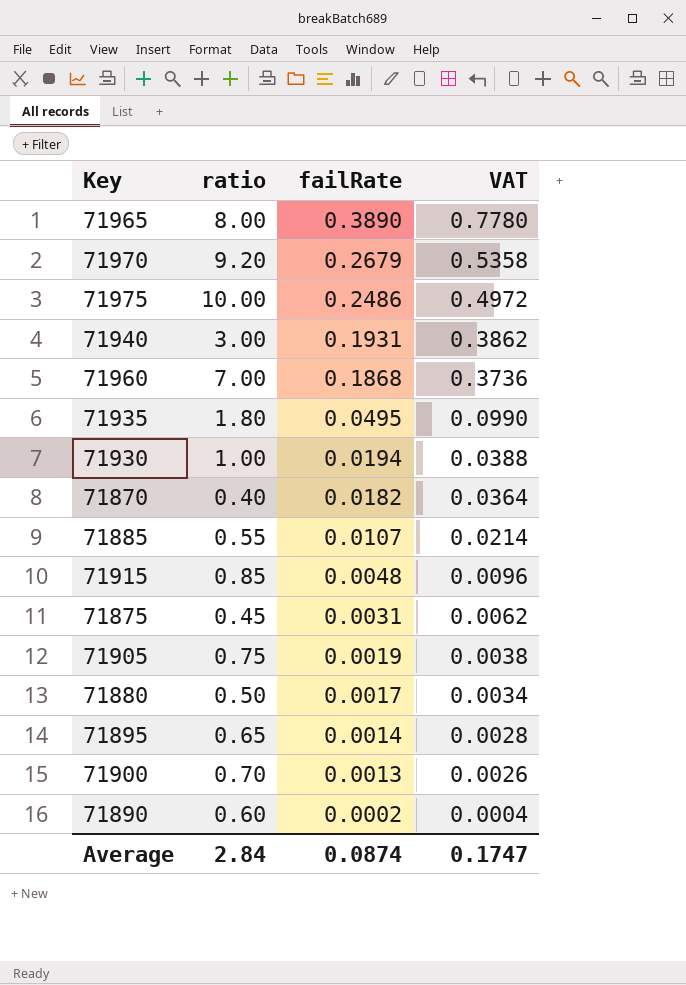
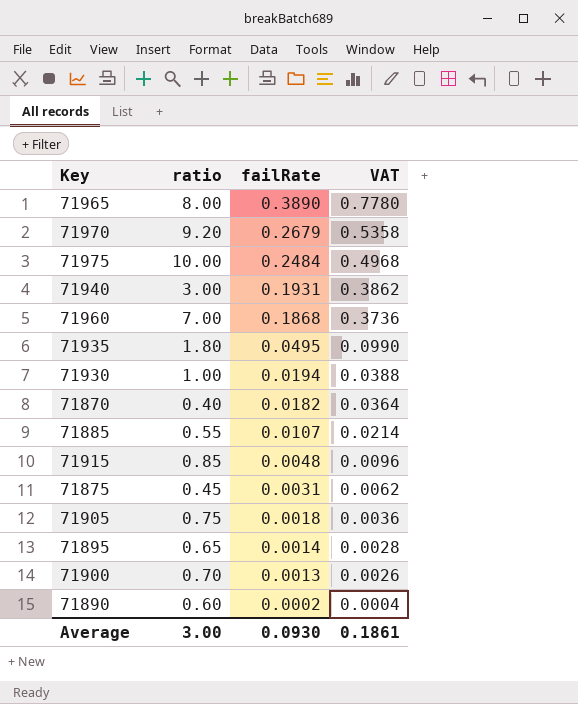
row 71880: 0.50 | 0.0017 | 0.0034 -> none
71975 | failRate: 0.2486 -> 0.2484
71975 | VAT: 0.4972 -> 0.4968
71905 | failRate: 0.0019 -> 0.0018
71905 | VAT: 0.0038 -> 0.0036
Average | ratio: 2.84 -> 3.00
Average | failRate: 0.0874 -> 0.0930
Average | VAT: 0.1747 -> 0.1861

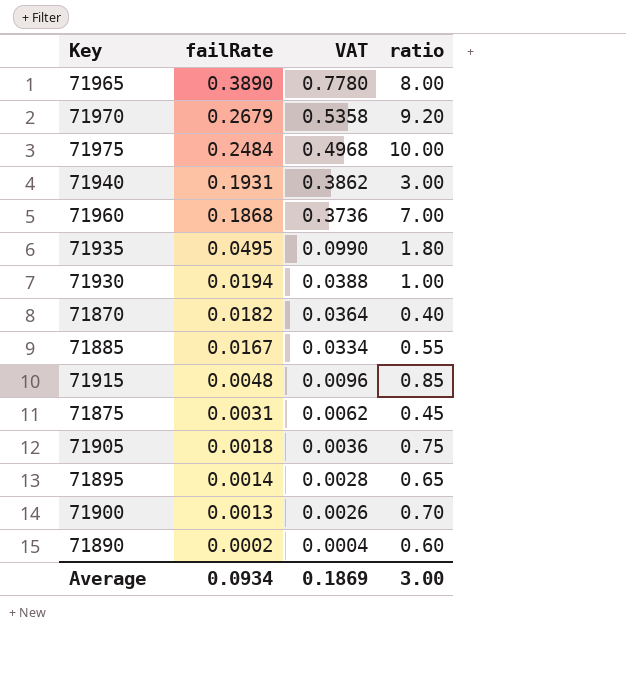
column ratio | position: 2 -> 4
71885 | failRate: 0.0107 -> 0.0167
71885 | VAT: 0.0214 -> 0.0334
Average | failRate: 0.0930 -> 0.0934
Average | VAT: 0.1861 -> 0.1869

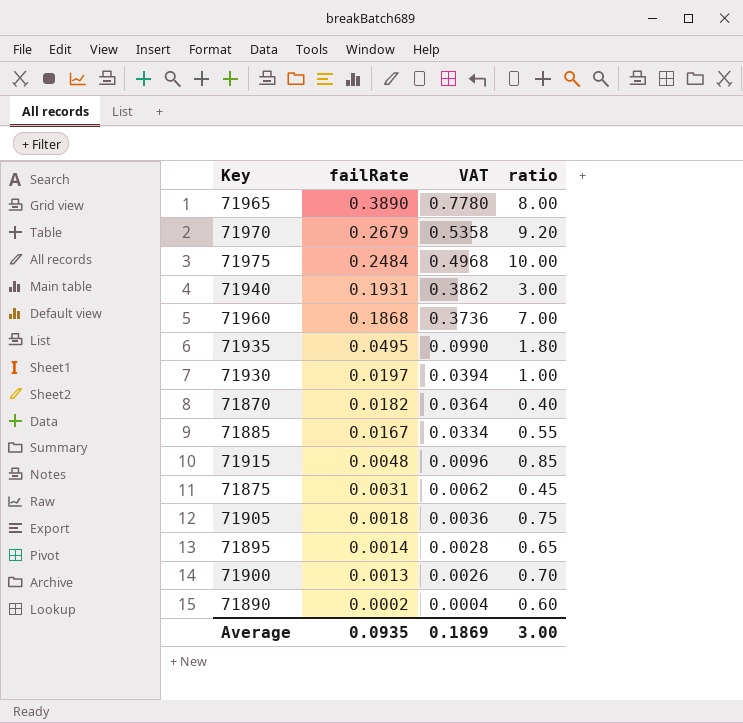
71930 | failRate: 0.0194 -> 0.0197
71930 | VAT: 0.0388 -> 0.0394
Average | failRate: 0.0934 -> 0.0935

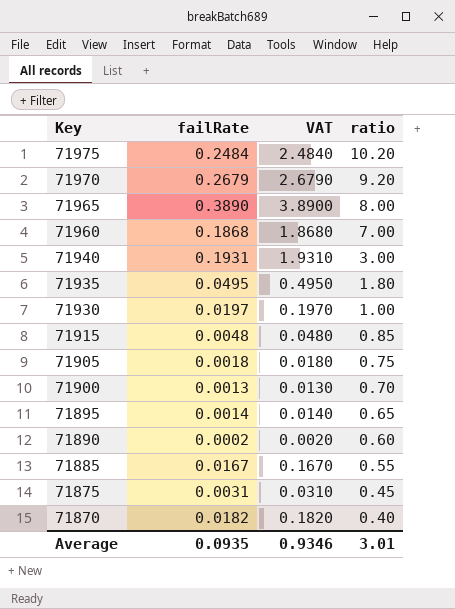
row order: failRate descending -> Key descending
column VAT | formula: [failRate] * 2 -> [failRate] * 10
71975 | ratio: 10.00 -> 10.20
Average | VAT: 0.1869 -> 0.9346
Average | ratio: 3.00 -> 3.01

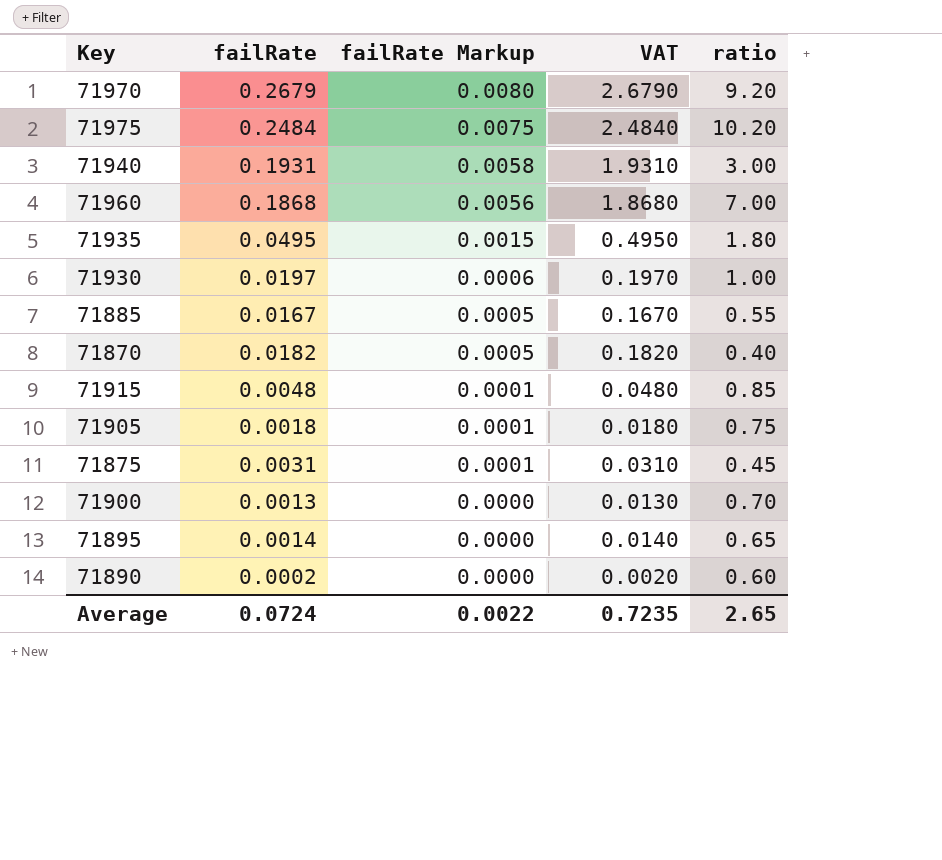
row order: Key descending -> failRate Markup descending
column failRate Markup | formula: none -> [failRate] * 0.03
row 71965: 0.3890 | 3.8900 | 8.00 -> none
Average | failRate: 0.0935 -> 0.0724
Average | VAT: 0.9346 -> 0.7235
Average | ratio: 3.01 -> 2.65

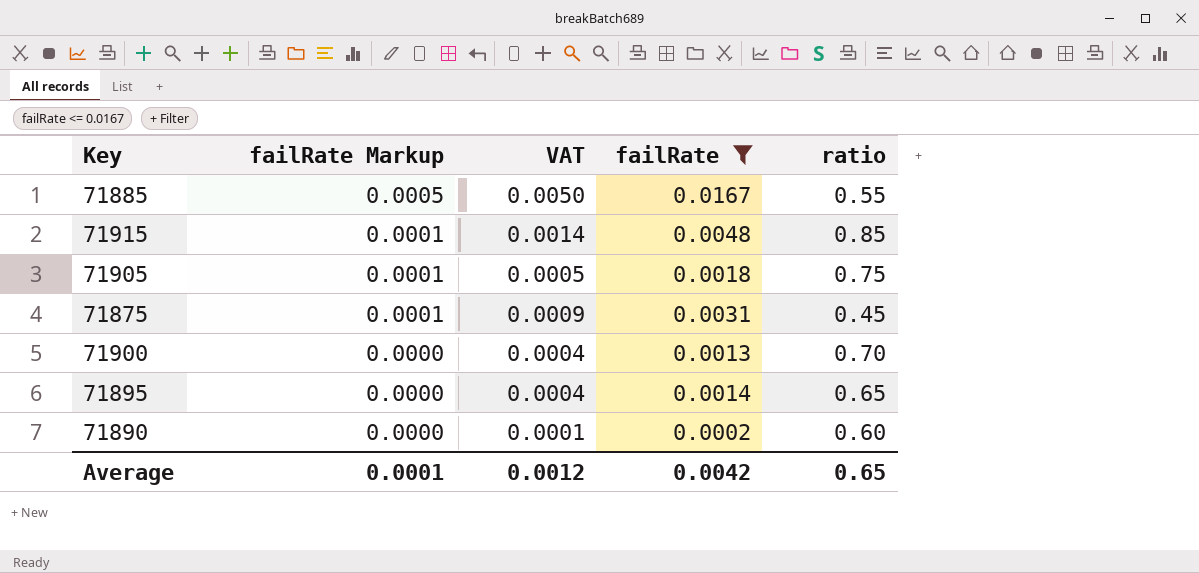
filter: none -> failRate <= 0.0167
column VAT | formula: [failRate] * 10 -> [failRate] * 0.3
column failRate | position: 2 -> 4
Average | failRate Markup: 0.0022 -> 0.0001
Average | VAT: 0.7235 -> 0.0012
Average | failRate: 0.0724 -> 0.0042
Average | ratio: 2.65 -> 0.65

